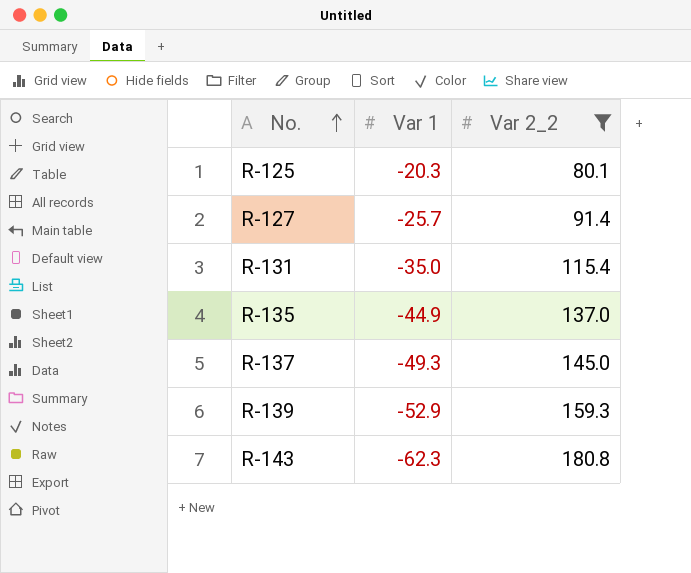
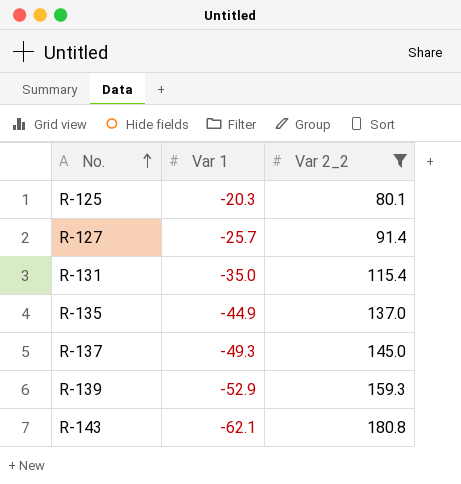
R-143 | Var 1: -62.3 -> -62.1

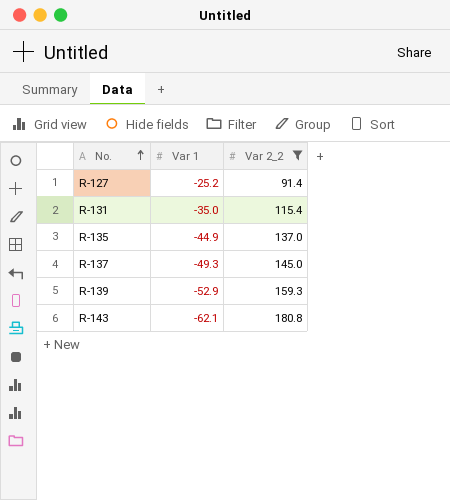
row R-125: -20.3 | 80.1 -> none
R-127 | Var 1: -25.7 -> -25.2

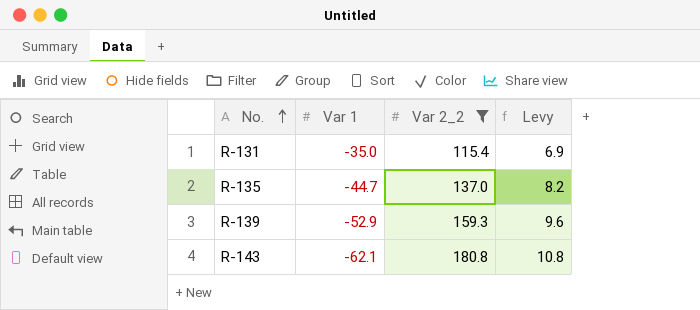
column Levy | formula: none -> [Var 2_2] * 0.06
row R-127: -25.2 | 91.4 -> none
row R-137: -49.3 | 145.0 -> none
R-135 | Var 1: -44.9 -> -44.7

